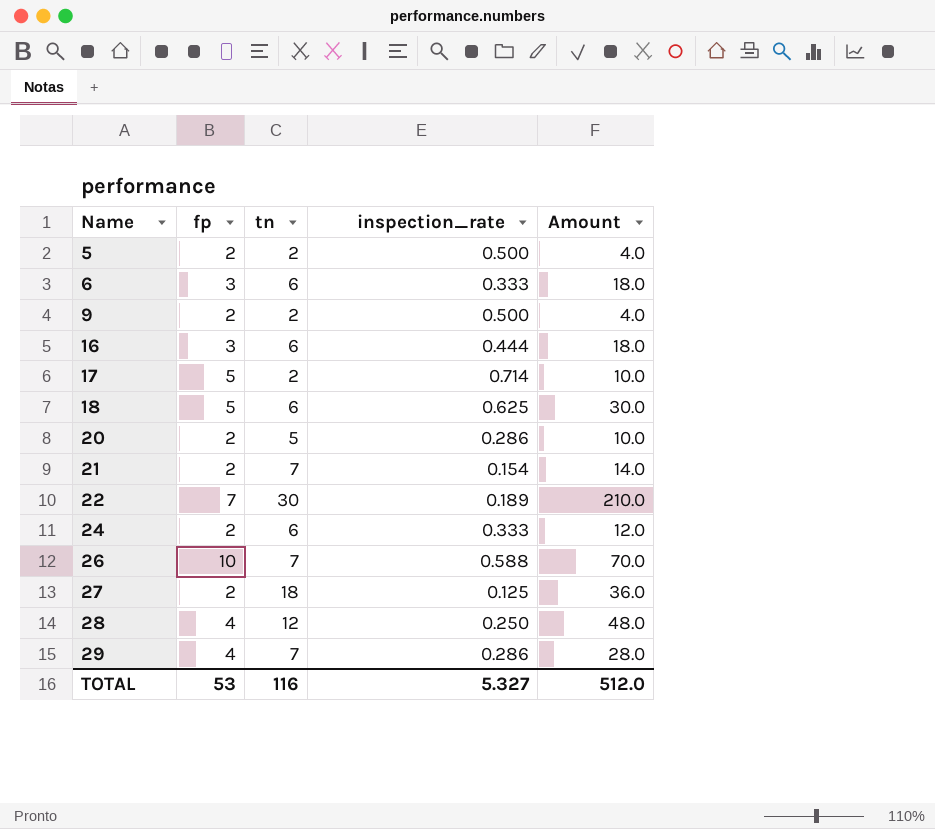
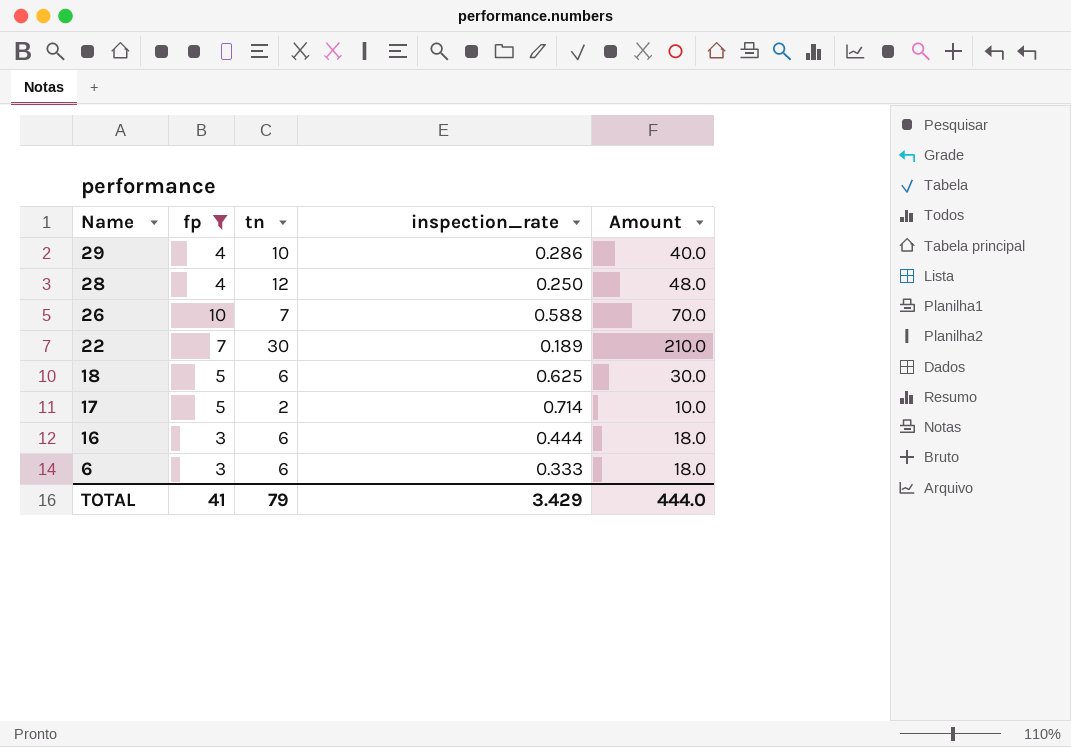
filter: none -> fp != 2
row order: Name ascending -> Name descending
29 | tn: 7 -> 10
29 | Amount: 28.0 -> 40.0
TOTAL | fp: 53 -> 41
TOTAL | tn: 116 -> 79
TOTAL | inspection_rate: 5.327 -> 3.429
TOTAL | Amount: 512.0 -> 444.0

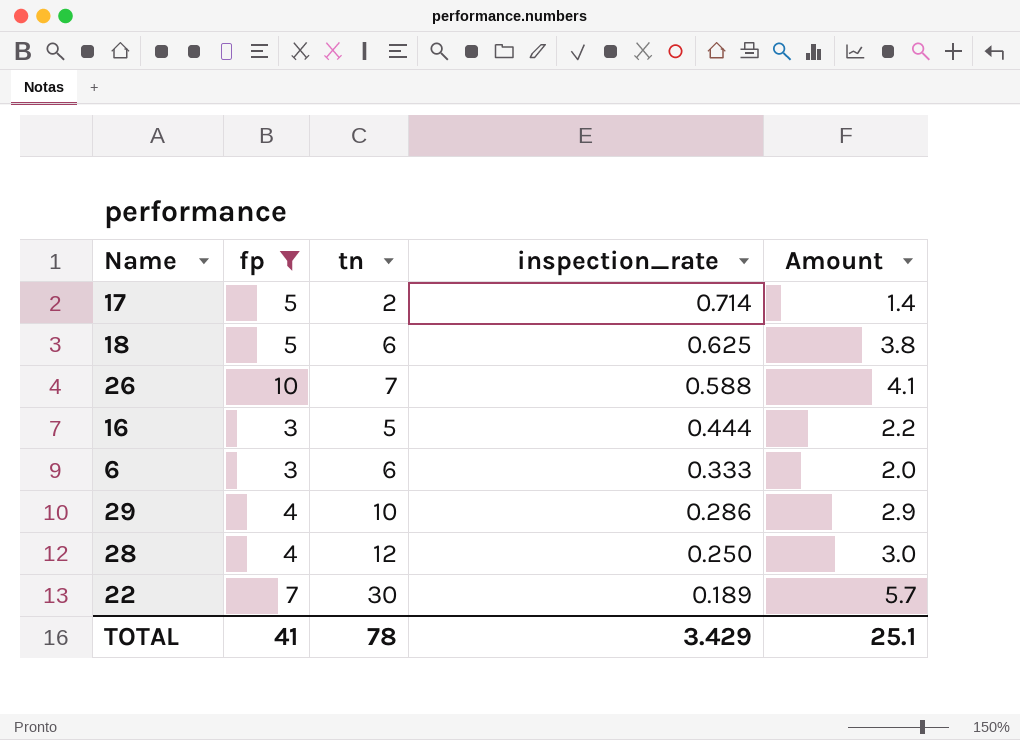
row order: Name descending -> inspection_rate descending
column Amount | formula: [fp] * [tn] -> [tn] * [inspection_rate]
16 | tn: 6 -> 5
TOTAL | tn: 79 -> 78
TOTAL | Amount: 444.0 -> 25.1

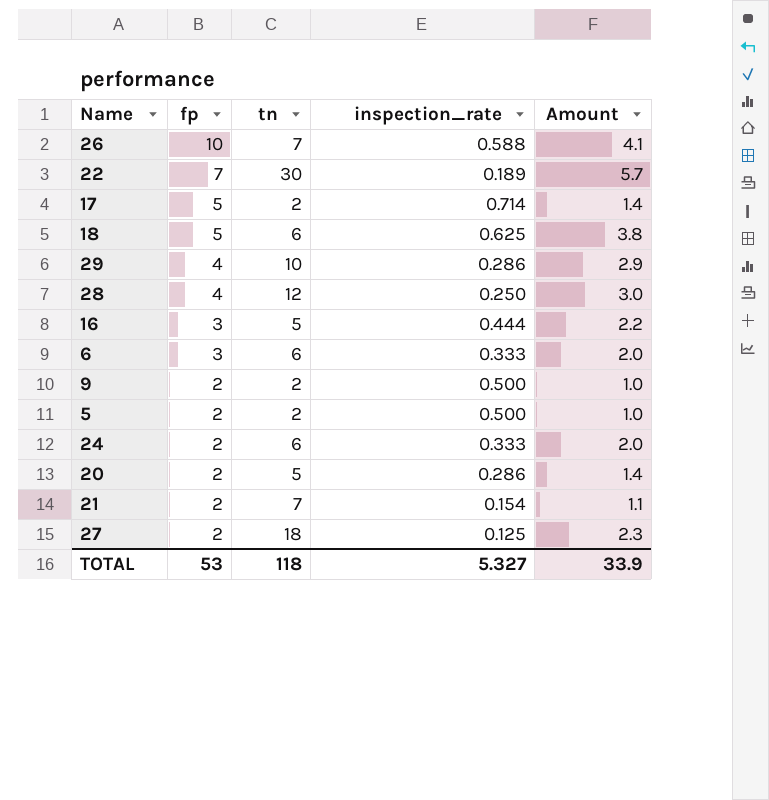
filter: fp != 2 -> none
row order: inspection_rate descending -> fp descending
TOTAL | fp: 41 -> 53
TOTAL | tn: 78 -> 118
TOTAL | inspection_rate: 3.429 -> 5.327
TOTAL | Amount: 25.1 -> 33.9

